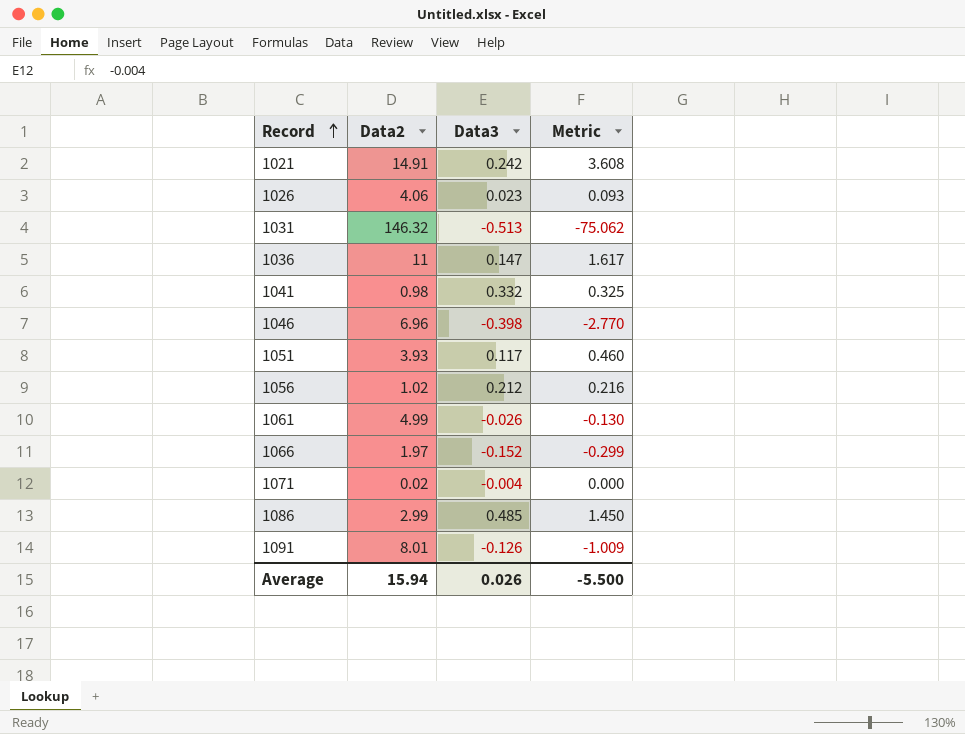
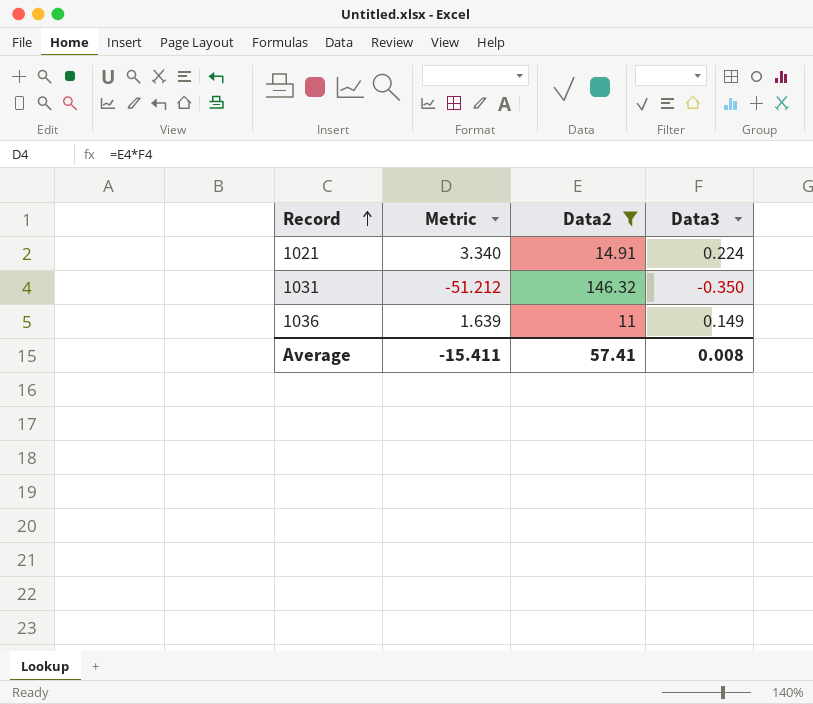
filter: none -> Data2 >= 11
column Metric | position: 4 -> 2
1021 | Metric: 3.608 -> 3.340
1021 | Data3: 0.242 -> 0.224
1031 | Metric: -75.062 -> -51.212
1031 | Data3: -0.513 -> -0.350
1036 | Metric: 1.617 -> 1.639
1036 | Data3: 0.147 -> 0.149
Average | Metric: -5.500 -> -15.411
Average | Data2: 15.94 -> 57.41
Average | Data3: 0.026 -> 0.008

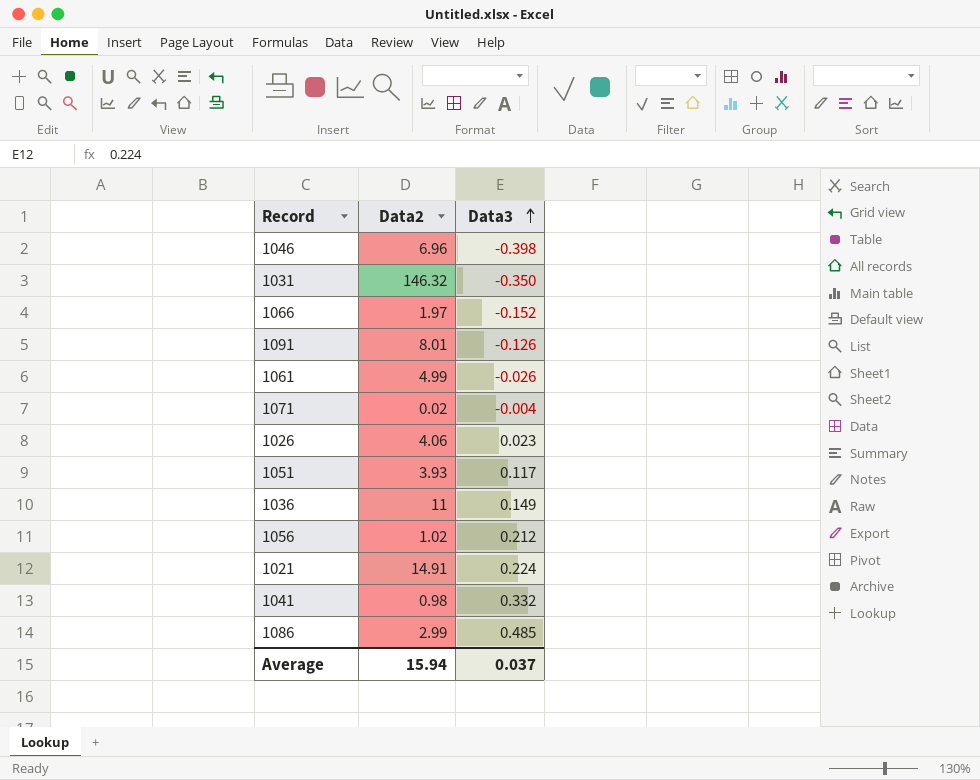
filter: Data2 >= 11 -> none
row order: Record ascending -> Data3 ascending
column Metric | formula: [Data2] * [Data3] -> none
Average | Data2: 57.41 -> 15.94
Average | Data3: 0.008 -> 0.037

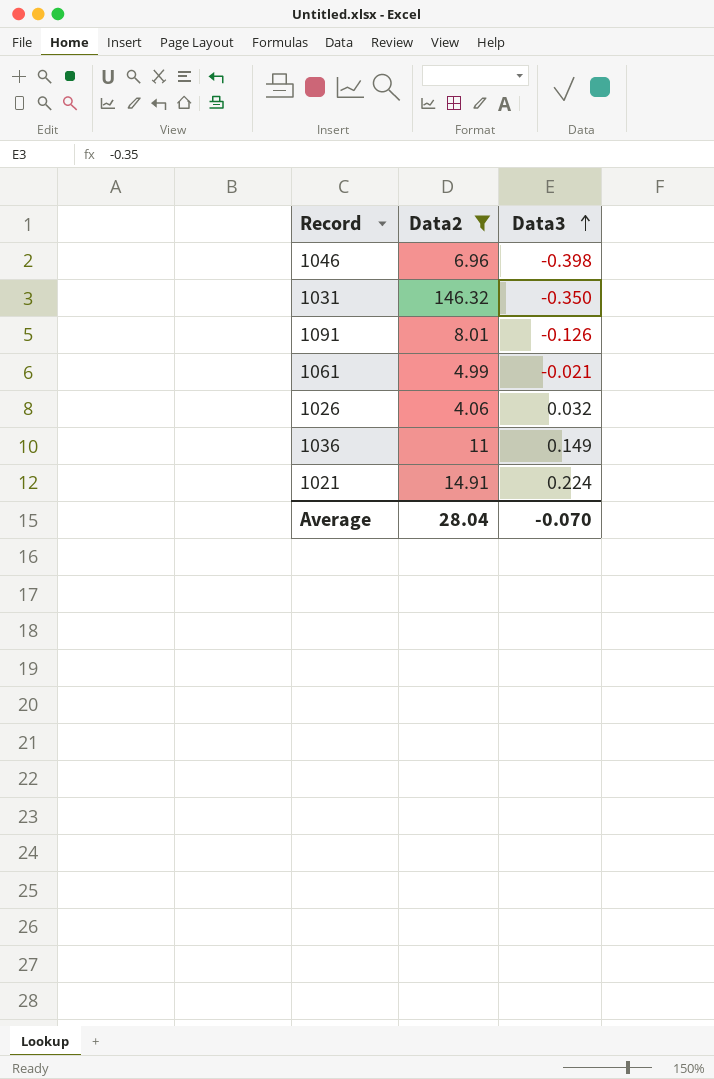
filter: none -> Data2 >= 4.06
1061 | Data3: -0.026 -> -0.021
1026 | Data3: 0.023 -> 0.032
Average | Data2: 15.94 -> 28.04
Average | Data3: 0.037 -> -0.070

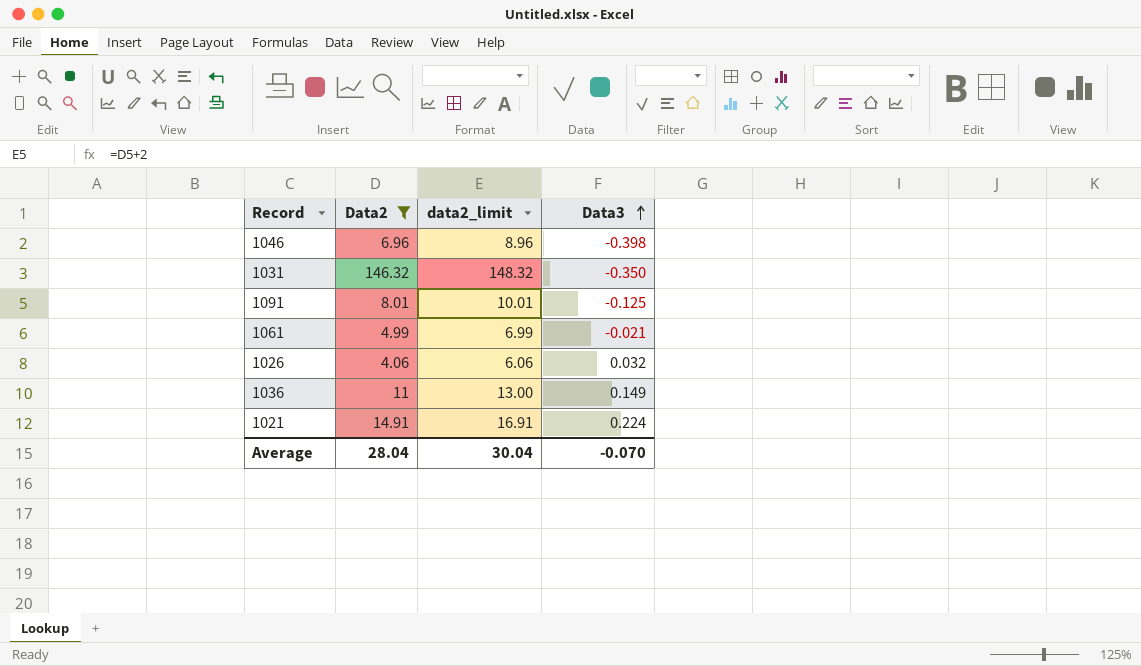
column data2_limit | formula: none -> [Data2] + 2
1091 | Data3: -0.126 -> -0.125

